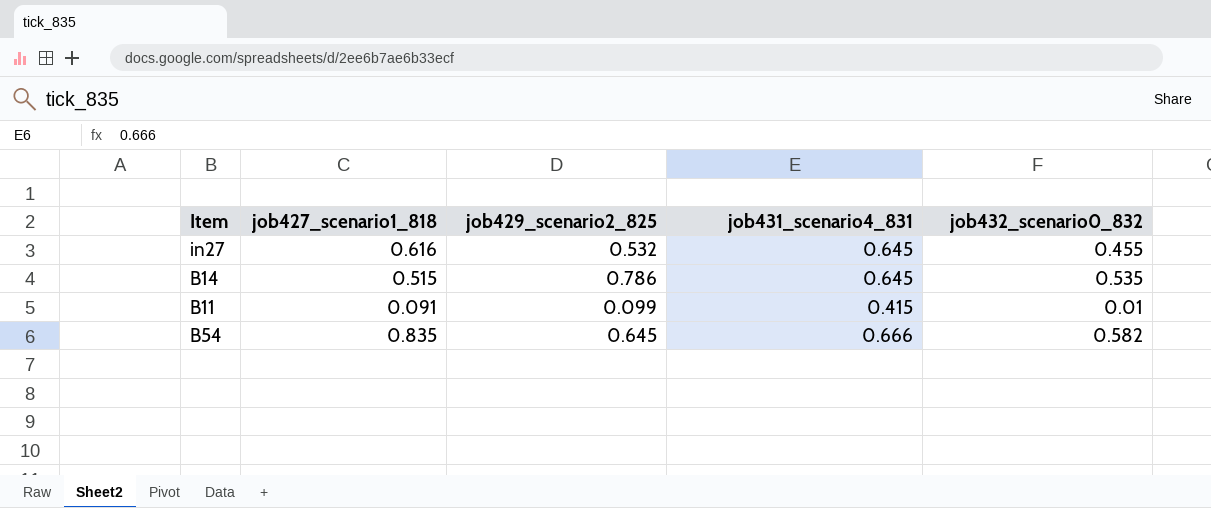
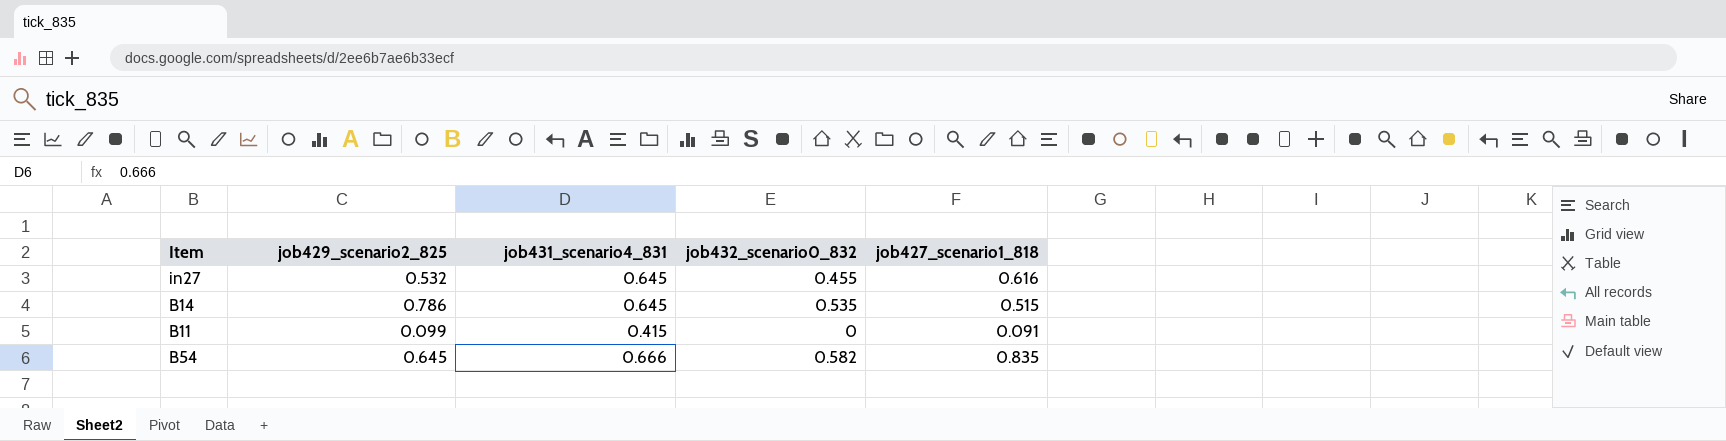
column job427_scenario1_818 | position: 2 -> 5
B11 | job432_scenario0_832: 0.01 -> 0

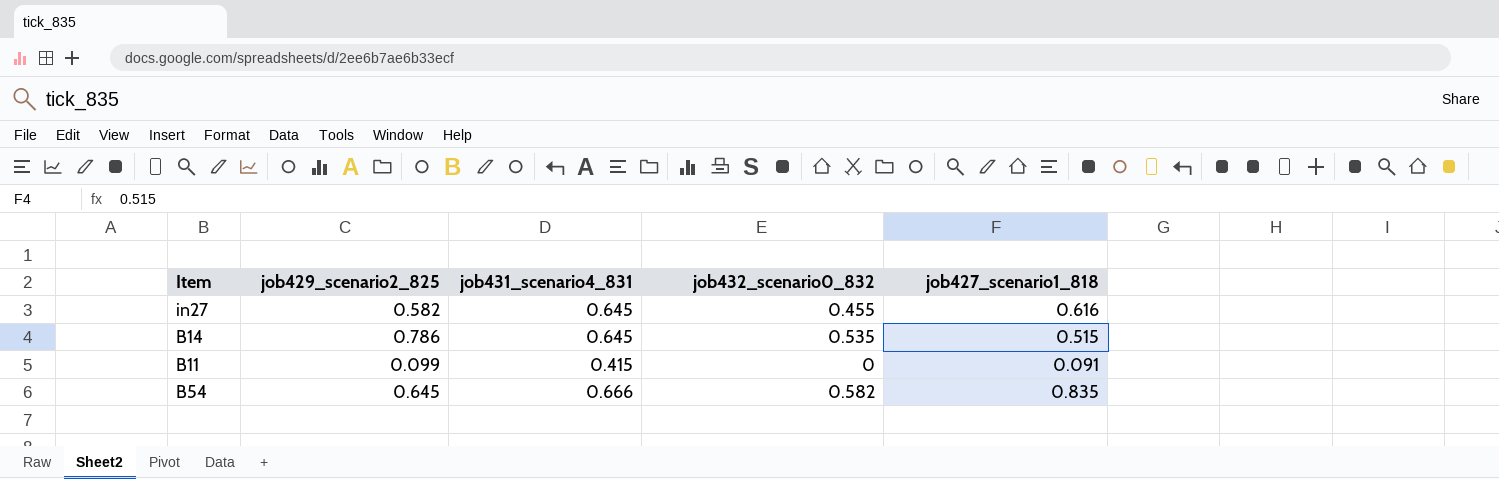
in27 | job429_scenario2_825: 0.532 -> 0.582

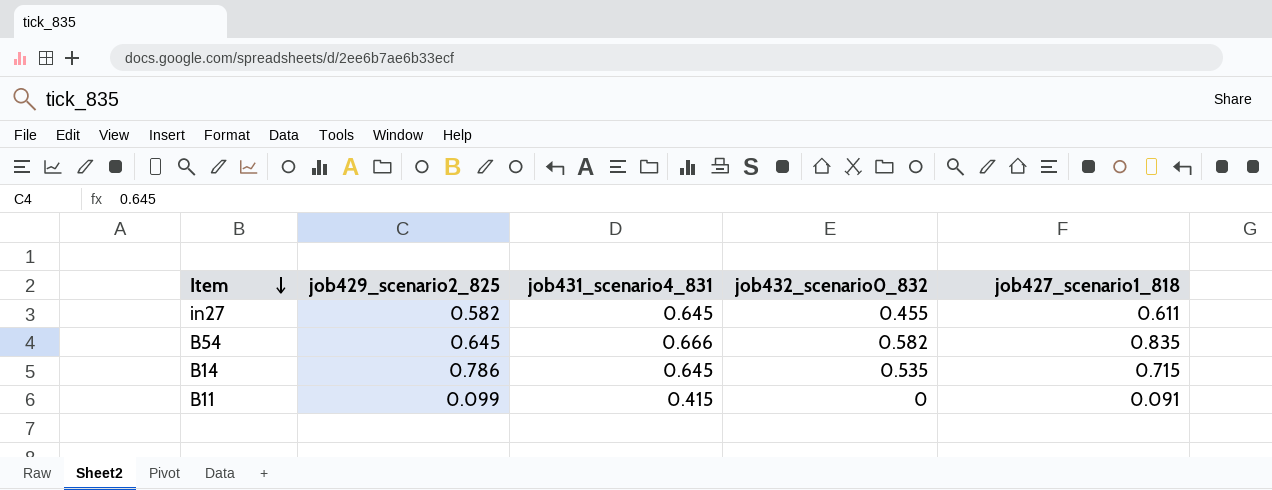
row order: none -> Item descending
in27 | job427_scenario1_818: 0.616 -> 0.611
B14 | job427_scenario1_818: 0.515 -> 0.715

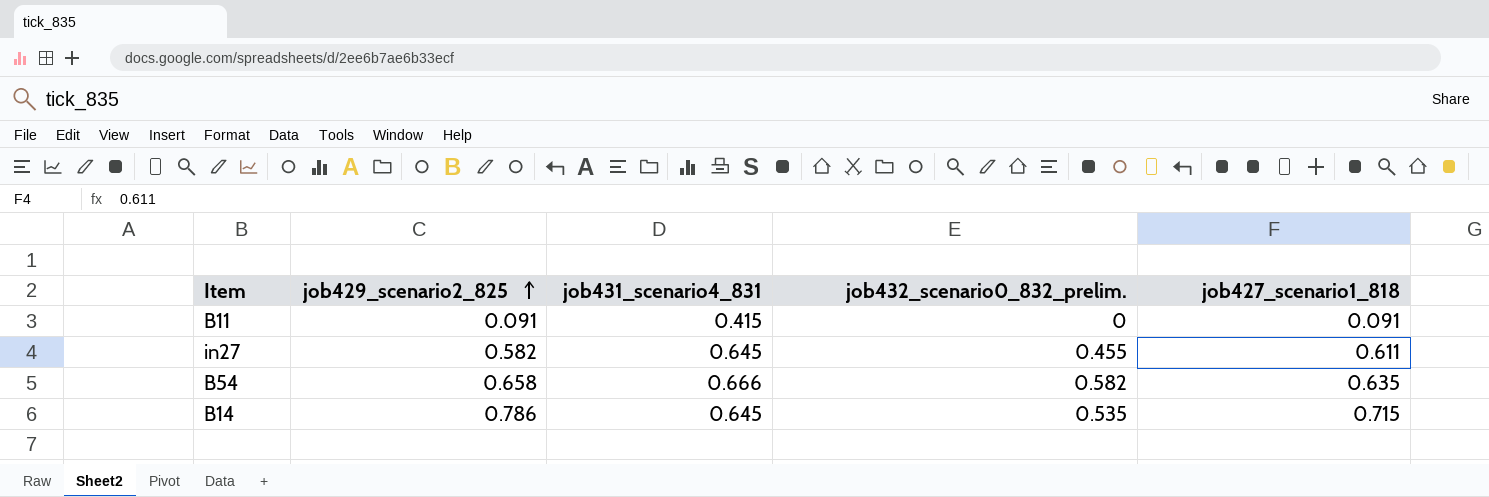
row order: Item descending -> job429_scenario2_825 ascending
column name: job432_scenario0_832 -> job432_scenario0_832_prelim.
B11 | job429_scenario2_825: 0.099 -> 0.091
B54 | job429_scenario2_825: 0.645 -> 0.658
B54 | job427_scenario1_818: 0.835 -> 0.635

